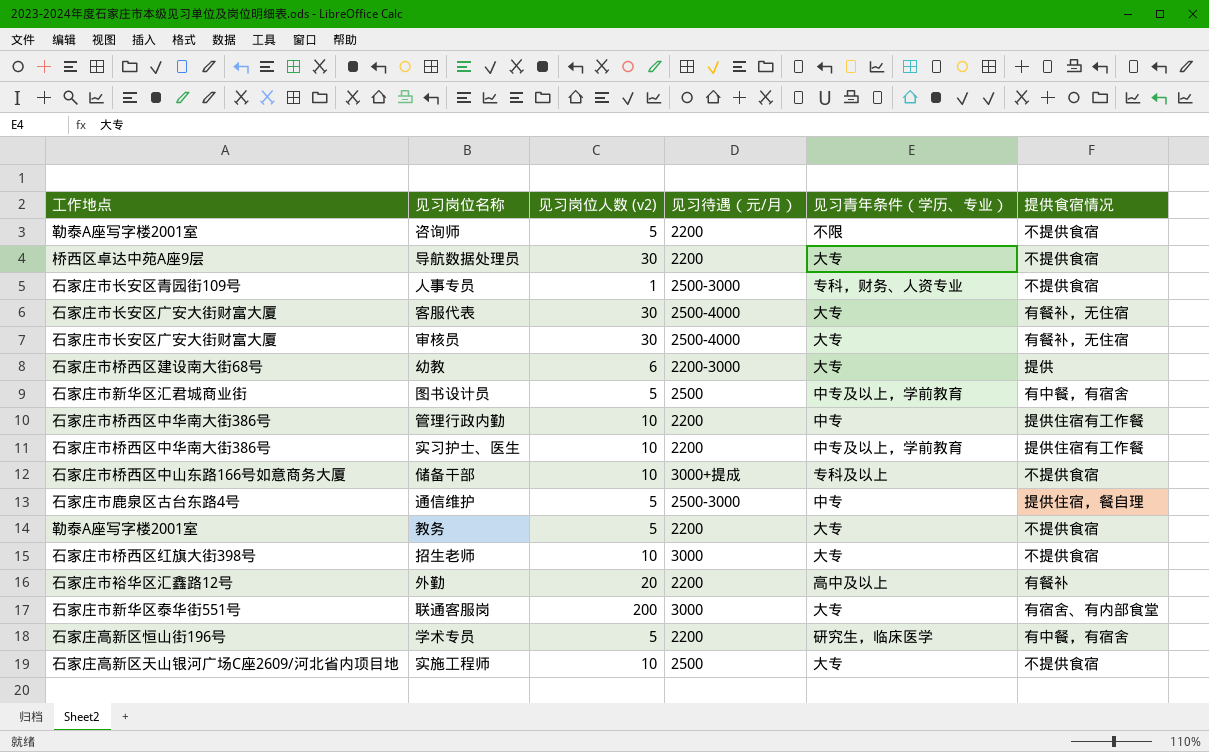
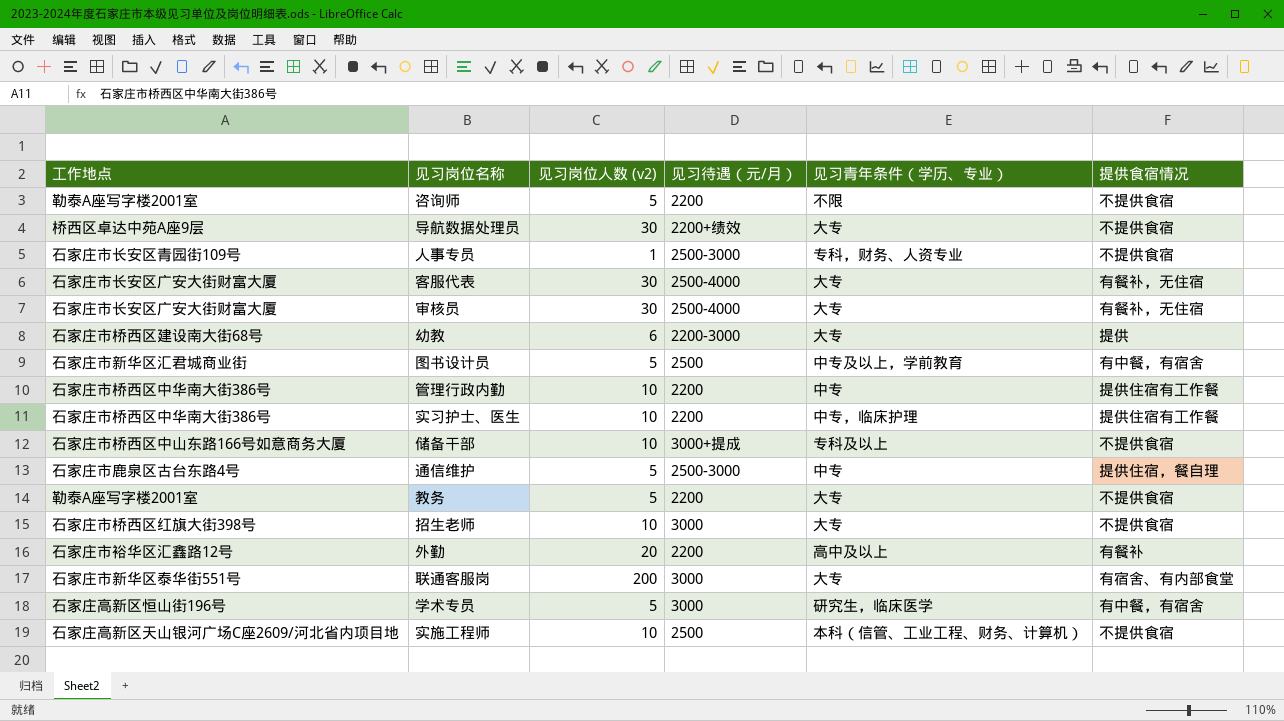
导航数据处理员 | 见习待遇（元/月）: 2200 -> 2200+绩效
实习护士、医生 | 见习青年条件（学历、专业）: 中专及以上，学前教育 -> 中专，临床护理
学术专员 | 见习待遇（元/月）: 2200 -> 3000
实施工程师 | 见习青年条件（学历、专业）: 大专 -> 本科（信管、工业工程、财务、计算机）

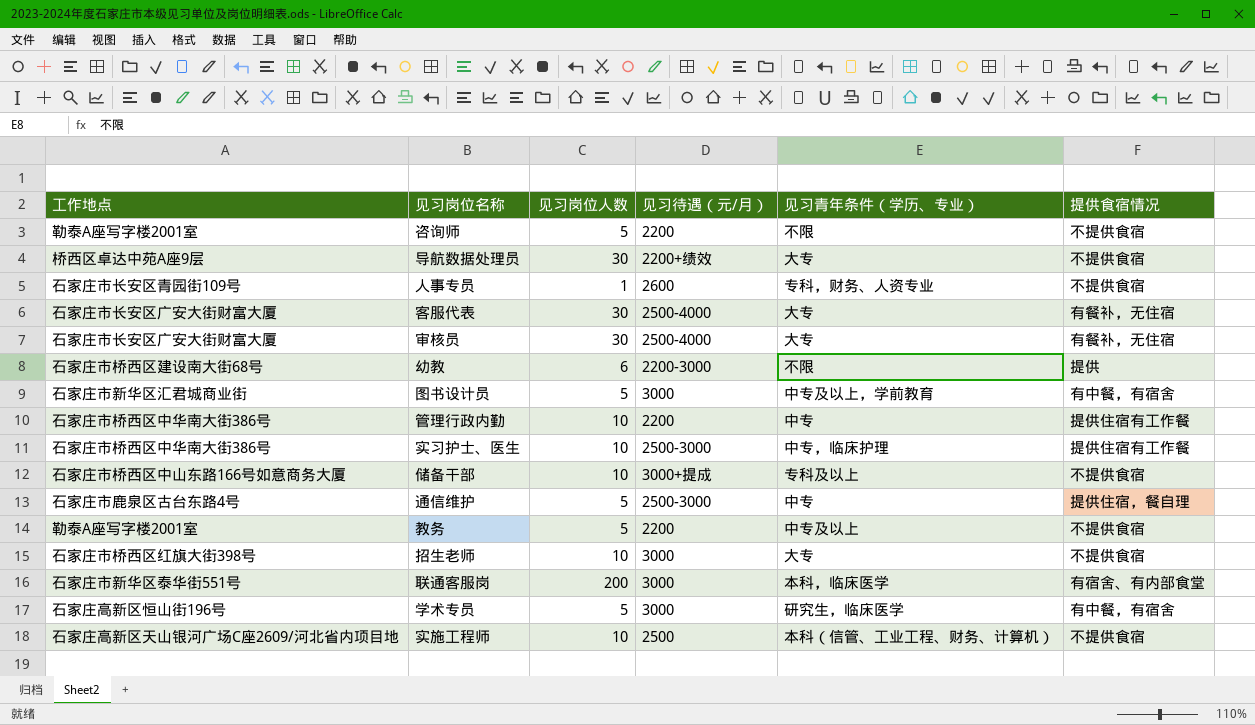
column name: 见习岗位人数 (v2) -> 见习岗位人数
row 外勤: 石家庄市裕华区汇鑫路12号 | 20 | 2200 | 高中及以上 | 有餐补 -> none
人事专员 | 见习待遇（元/月）: 2500-3000 -> 2600
幼教 | 见习青年条件（学历、专业）: 大专 -> 不限
图书设计员 | 见习待遇（元/月）: 2500 -> 3000
实习护士、医生 | 见习待遇（元/月）: 2200 -> 2500-3000
教务 | 见习青年条件（学历、专业）: 大专 -> 中专及以上
联通客服岗 | 见习青年条件（学历、专业）: 大专 -> 本科，临床医学

